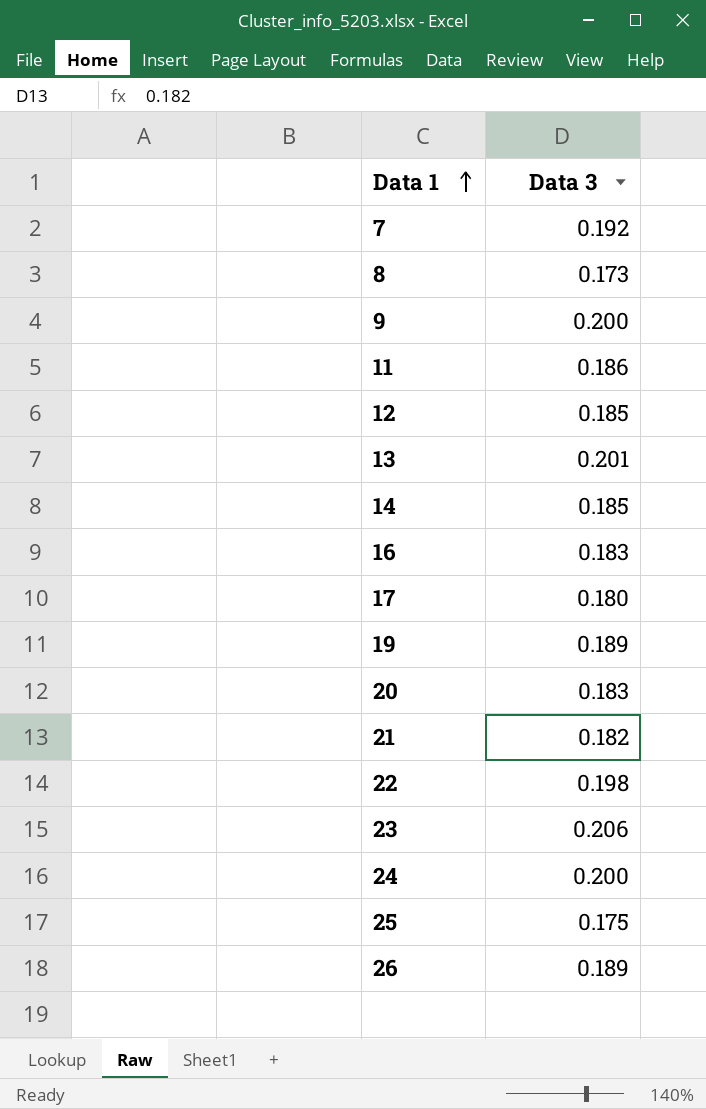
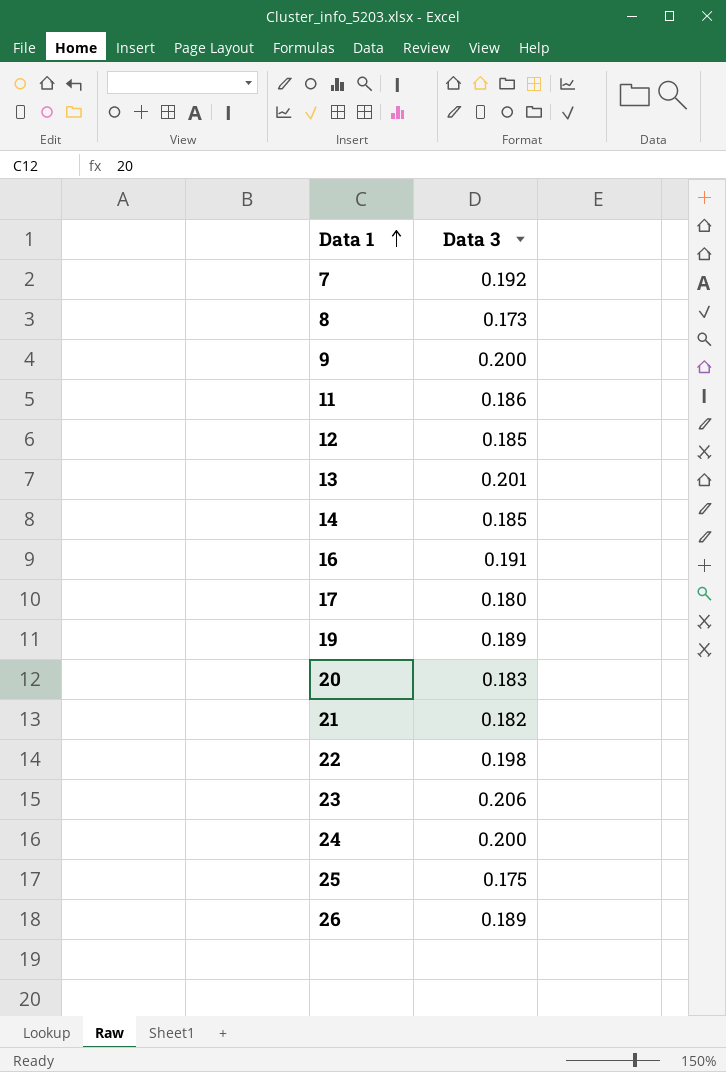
16 | Data 3: 0.183 -> 0.191

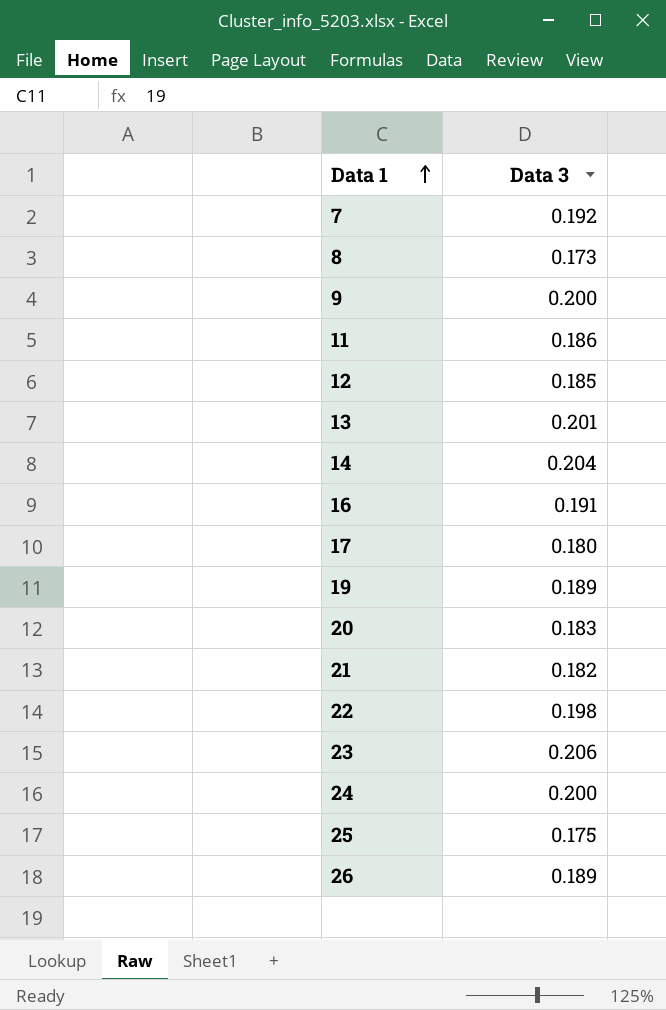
14 | Data 3: 0.185 -> 0.204

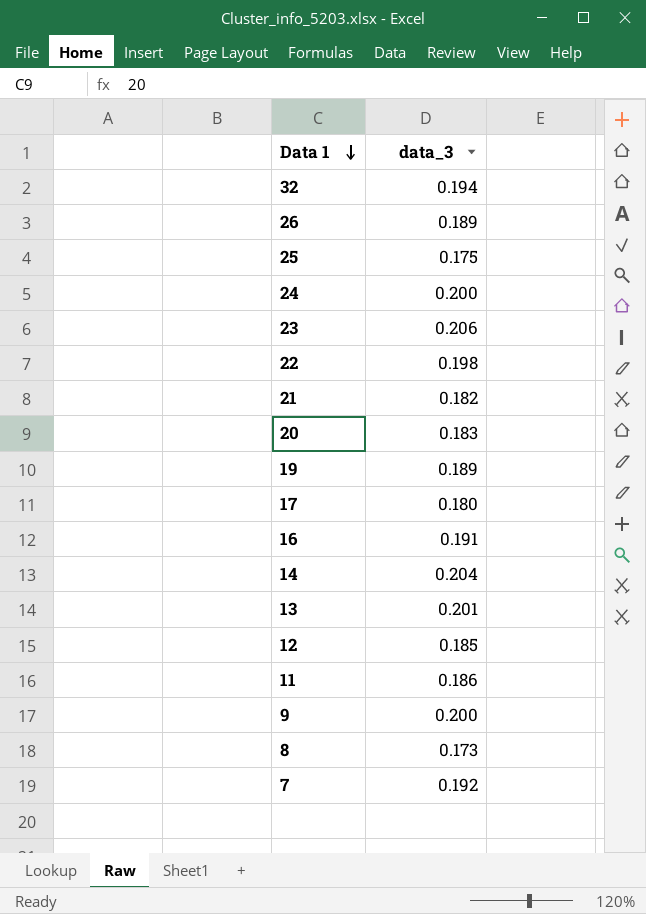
row order: Data 1 ascending -> Data 1 descending
column name: Data 3 -> data_3
row 32: none -> 0.194

